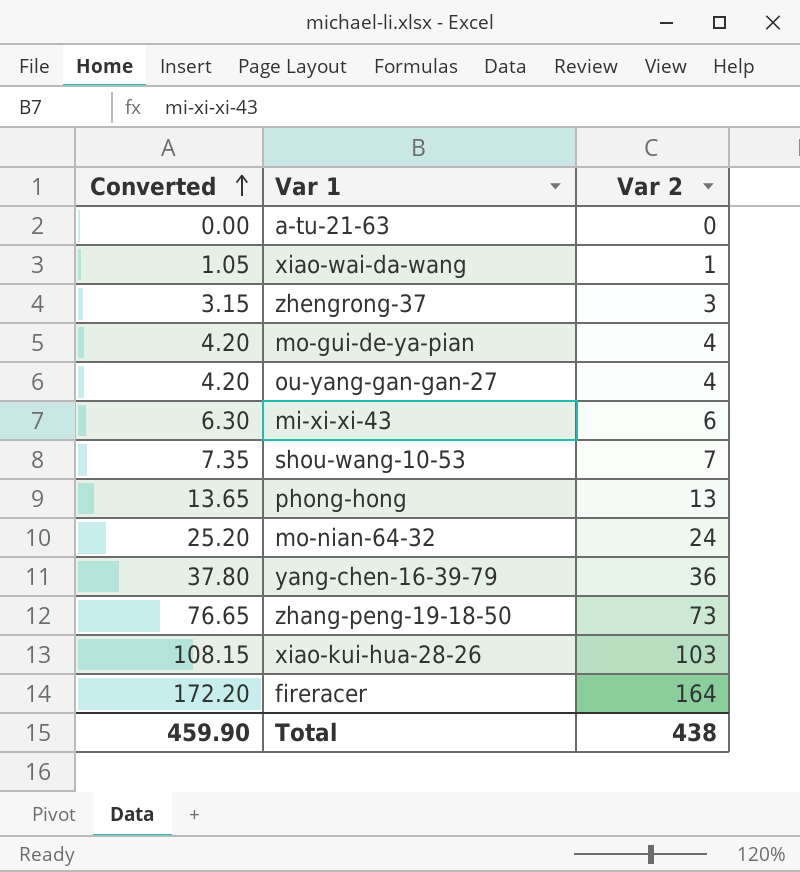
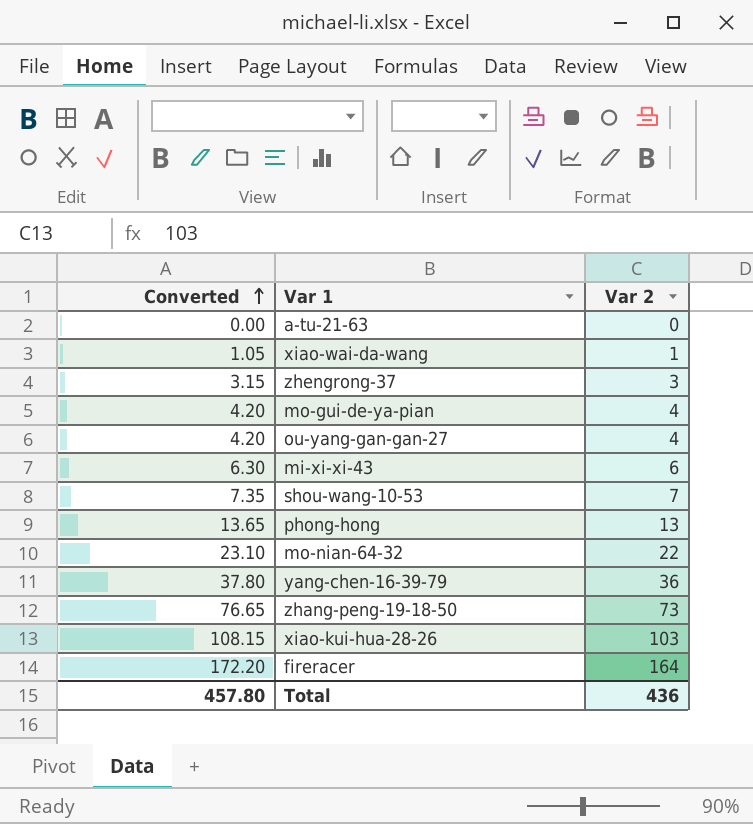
mo-nian-64-32 | Converted: 25.20 -> 23.10
mo-nian-64-32 | Var 2: 24 -> 22
Total | Converted: 459.90 -> 457.80
Total | Var 2: 438 -> 436

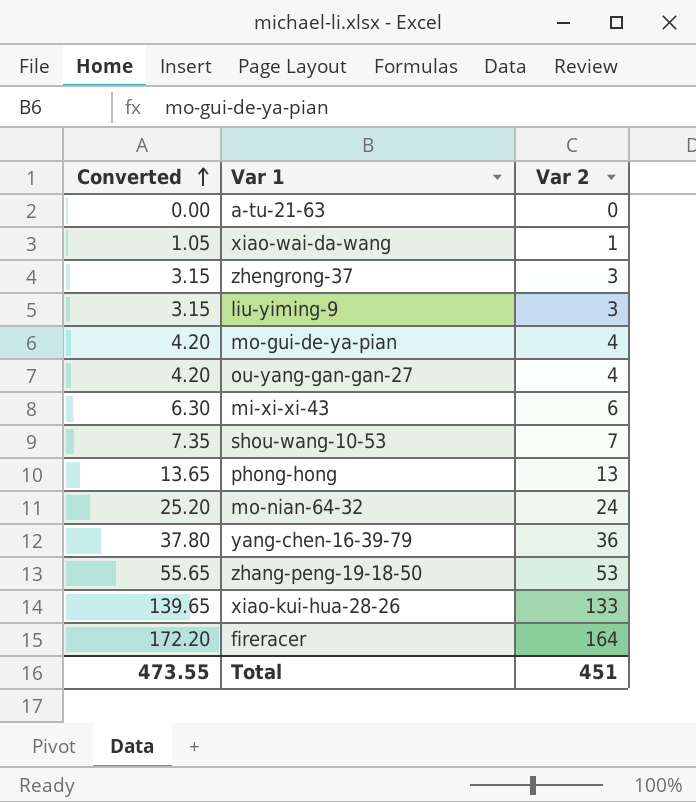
row liu-yiming-9: none -> 3.15 | 3
mo-nian-64-32 | Converted: 23.10 -> 25.20
mo-nian-64-32 | Var 2: 22 -> 24
zhang-peng-19-18-50 | Converted: 76.65 -> 55.65
zhang-peng-19-18-50 | Var 2: 73 -> 53
xiao-kui-hua-28-26 | Converted: 108.15 -> 139.65
xiao-kui-hua-28-26 | Var 2: 103 -> 133
Total | Converted: 457.80 -> 473.55
Total | Var 2: 436 -> 451

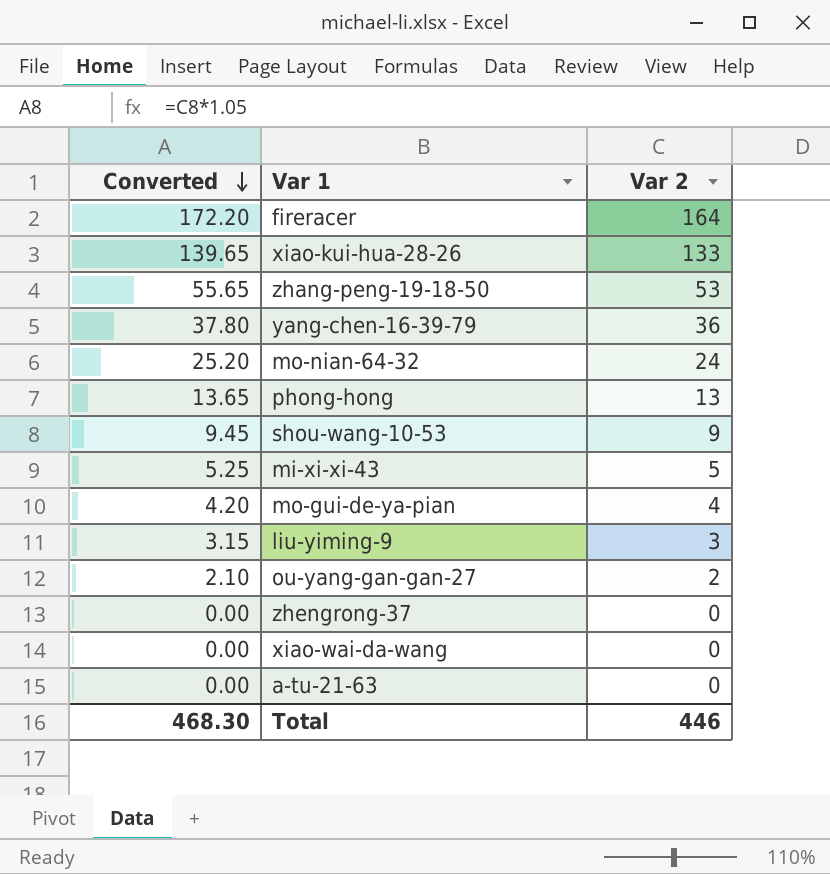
row order: Converted ascending -> Converted descending
shou-wang-10-53 | Converted: 7.35 -> 9.45
shou-wang-10-53 | Var 2: 7 -> 9
mi-xi-xi-43 | Converted: 6.30 -> 5.25
mi-xi-xi-43 | Var 2: 6 -> 5
ou-yang-gan-gan-27 | Converted: 4.20 -> 2.10
ou-yang-gan-gan-27 | Var 2: 4 -> 2
zhengrong-37 | Converted: 3.15 -> 0.00
zhengrong-37 | Var 2: 3 -> 0
xiao-wai-da-wang | Converted: 1.05 -> 0.00
xiao-wai-da-wang | Var 2: 1 -> 0
Total | Converted: 473.55 -> 468.30
Total | Var 2: 451 -> 446

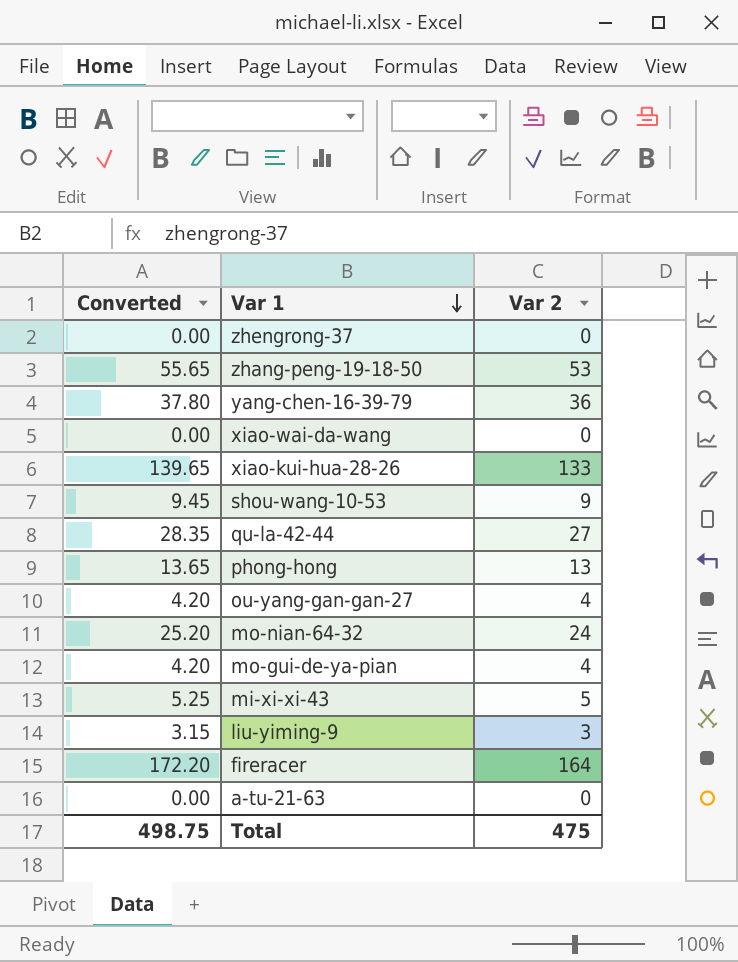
row order: Converted descending -> Var 1 descending
row qu-la-42-44: none -> 28.35 | 27
ou-yang-gan-gan-27 | Converted: 2.10 -> 4.20
ou-yang-gan-gan-27 | Var 2: 2 -> 4
Total | Converted: 468.30 -> 498.75
Total | Var 2: 446 -> 475

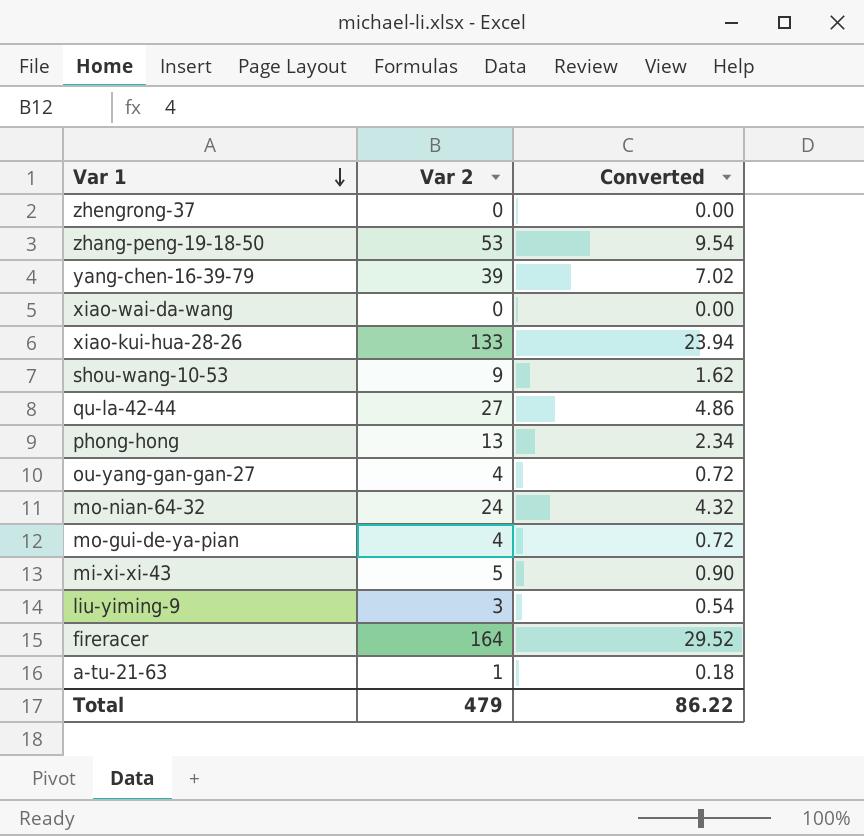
column Converted | formula: [Var 2] * 1.05 -> [Var 2] * 0.18
column Converted | position: 1 -> 3
yang-chen-16-39-79 | Var 2: 36 -> 39
a-tu-21-63 | Var 2: 0 -> 1
Total | Var 2: 475 -> 479
Total | Converted: 498.75 -> 86.22

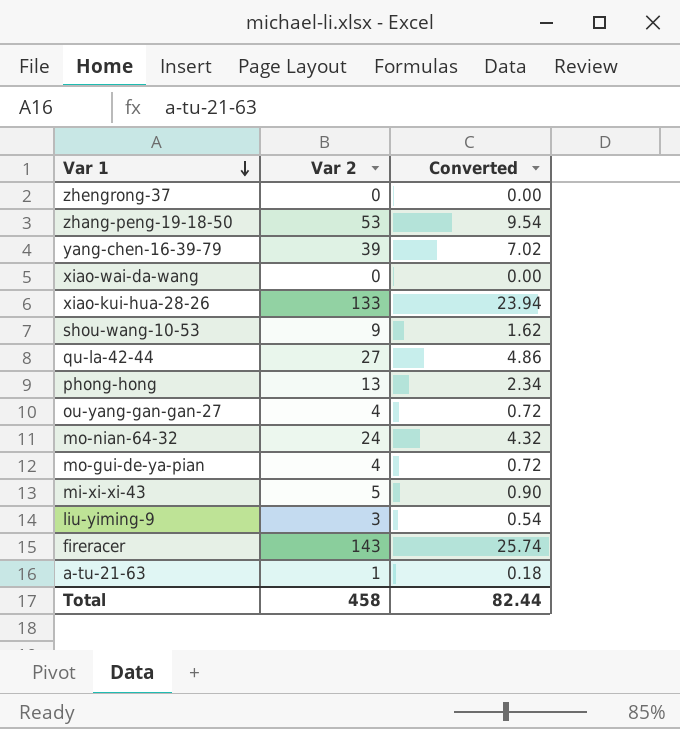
fireracer | Var 2: 164 -> 143
fireracer | Converted: 29.52 -> 25.74
Total | Var 2: 479 -> 458
Total | Converted: 86.22 -> 82.44

